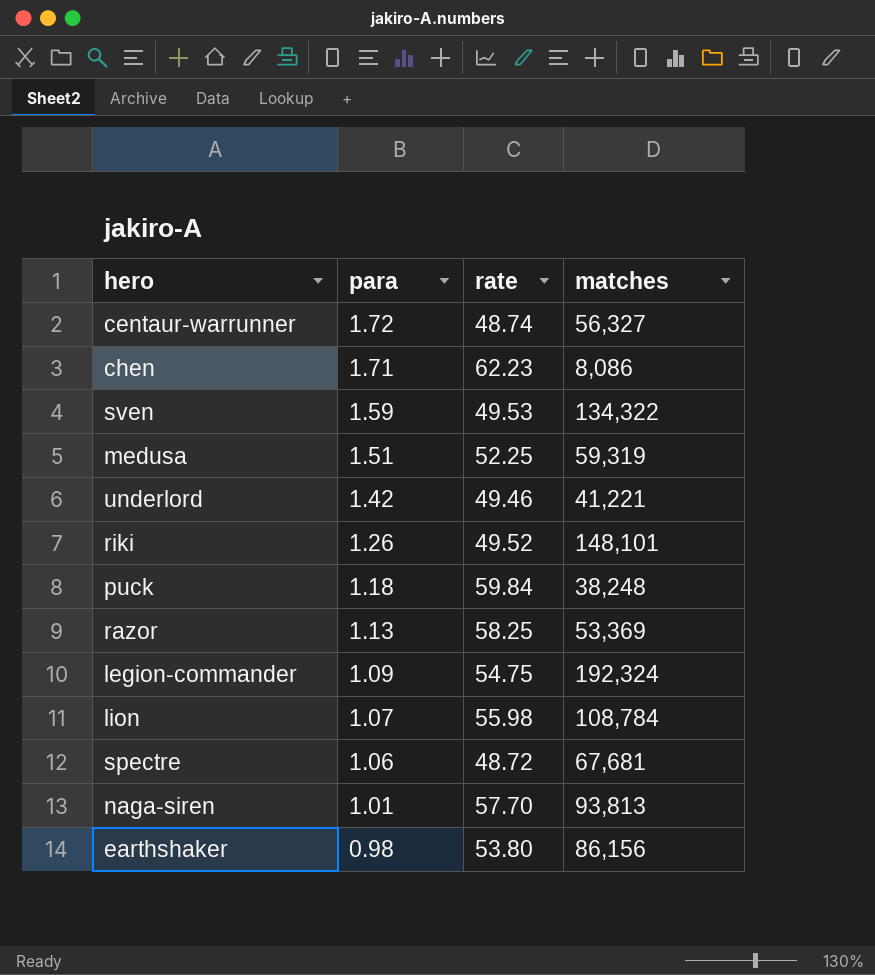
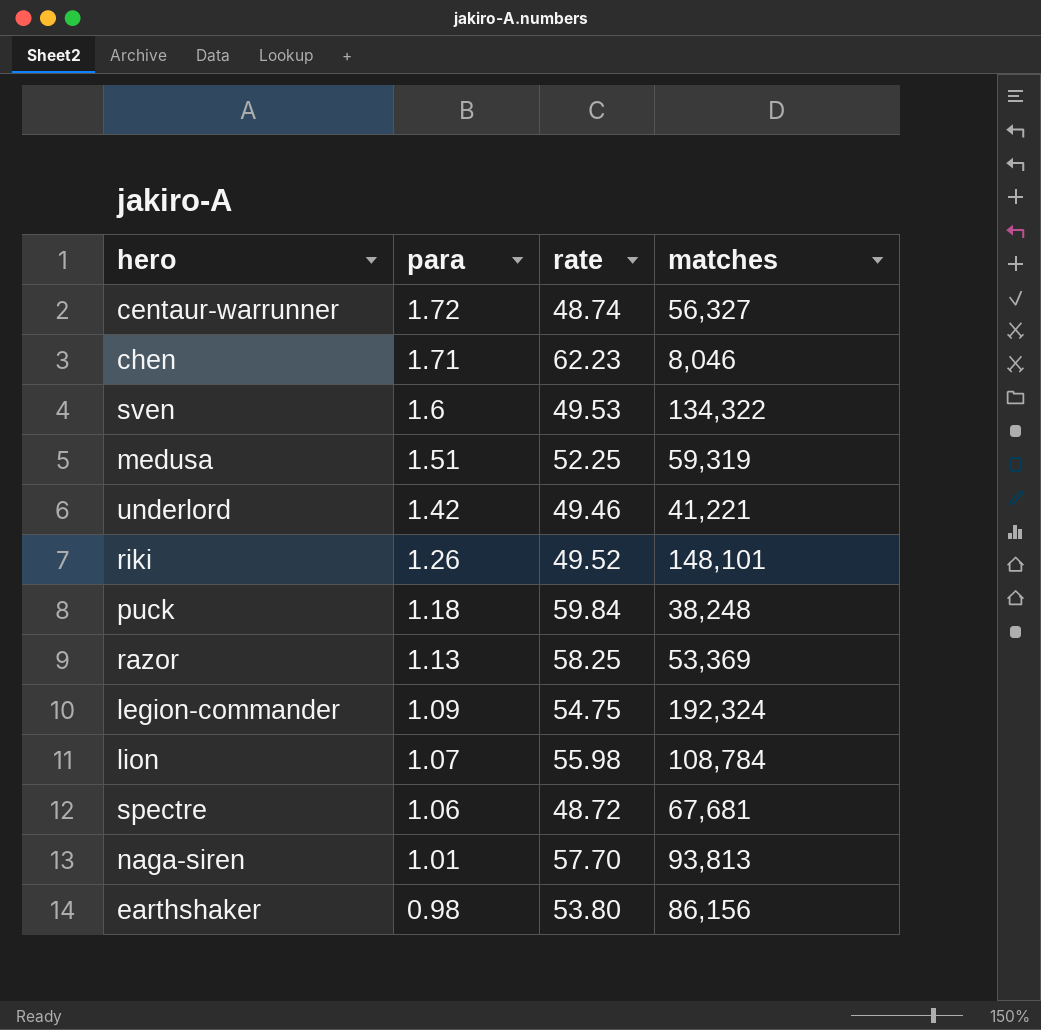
chen | matches: 8,086 -> 8,046
sven | para: 1.59 -> 1.6

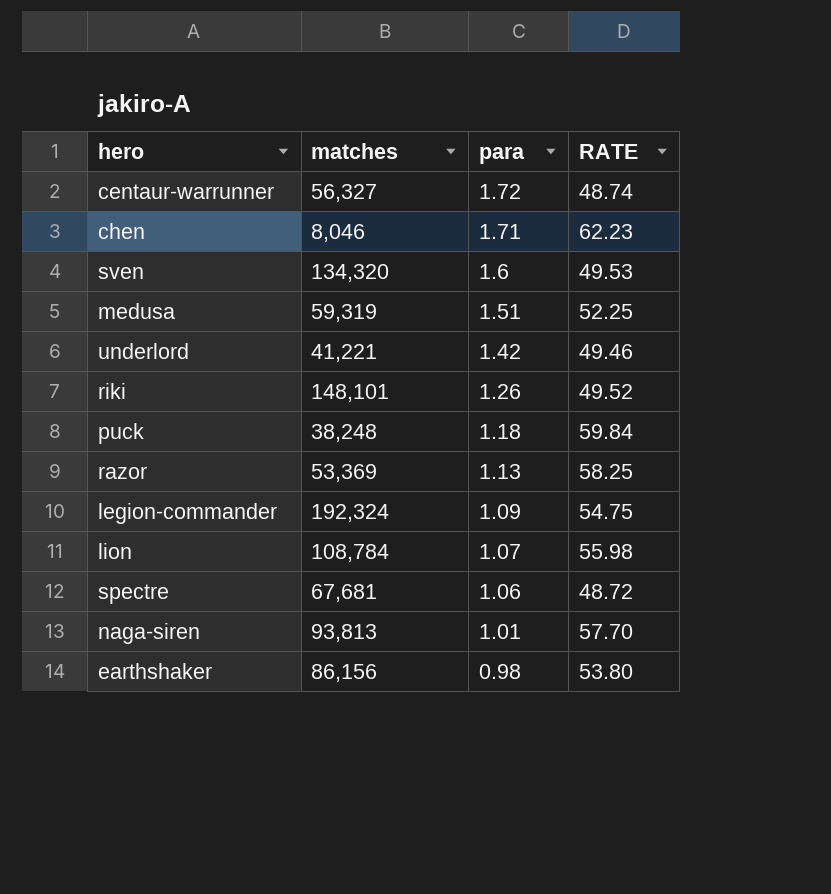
column matches | position: 4 -> 2
column name: rate -> RATE
sven | matches: 134,322 -> 134,320

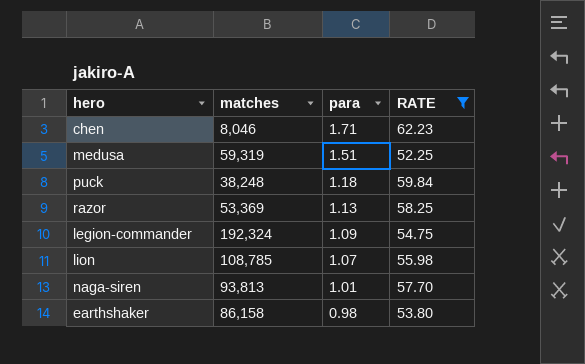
filter: none -> RATE >= 52.25
lion | matches: 108,784 -> 108,785
earthshaker | matches: 86,156 -> 86,158

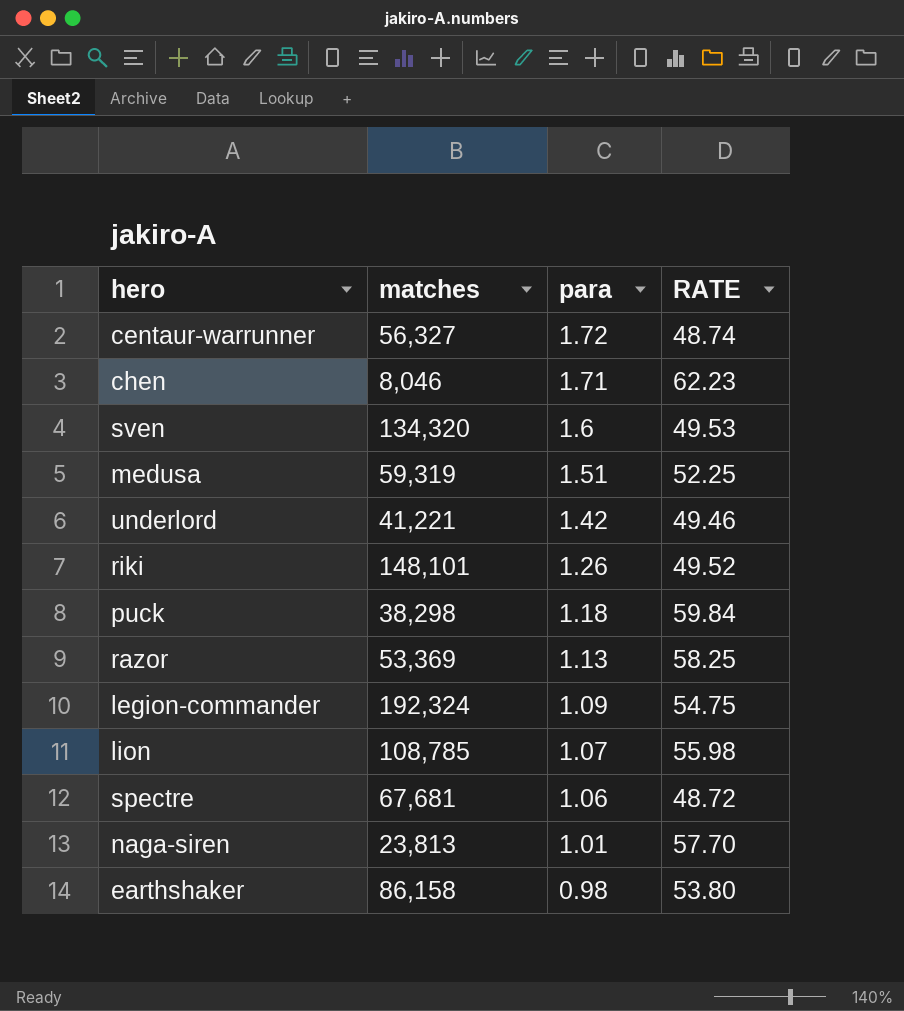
filter: RATE >= 52.25 -> none
puck | matches: 38,248 -> 38,298
naga-siren | matches: 93,813 -> 23,813

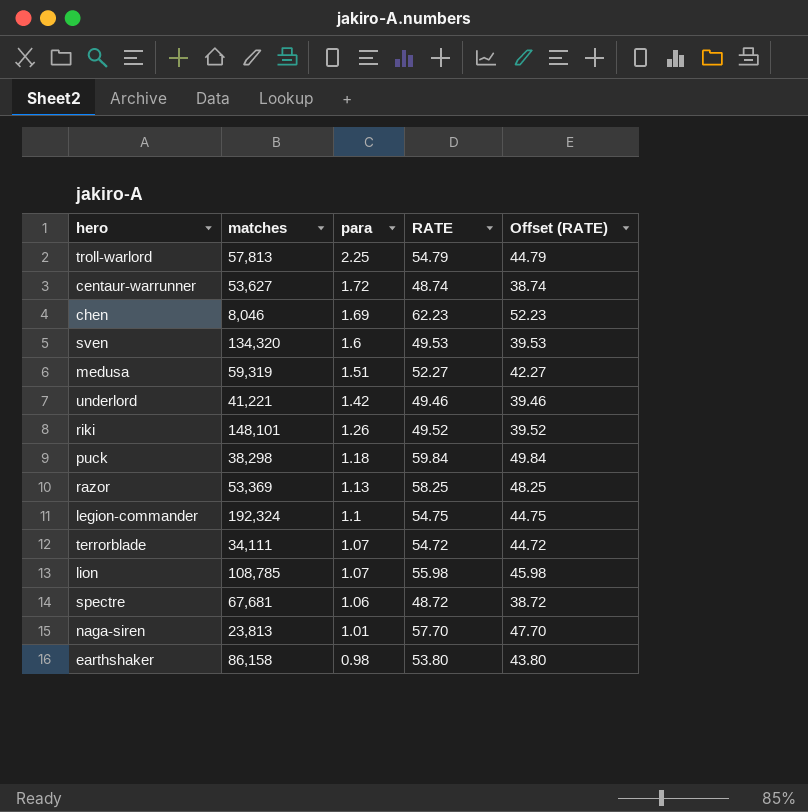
column Offset (RATE) | formula: none -> [RATE] - 10
row troll-warlord: none -> 57,813 | 2.25 | 54.79 | 44.79
centaur-warrunner | matches: 56,327 -> 53,627
chen | para: 1.71 -> 1.69
medusa | RATE: 52.25 -> 52.27
legion-commander | para: 1.09 -> 1.1
row terrorblade: none -> 34,111 | 1.07 | 54.72 | 44.72

